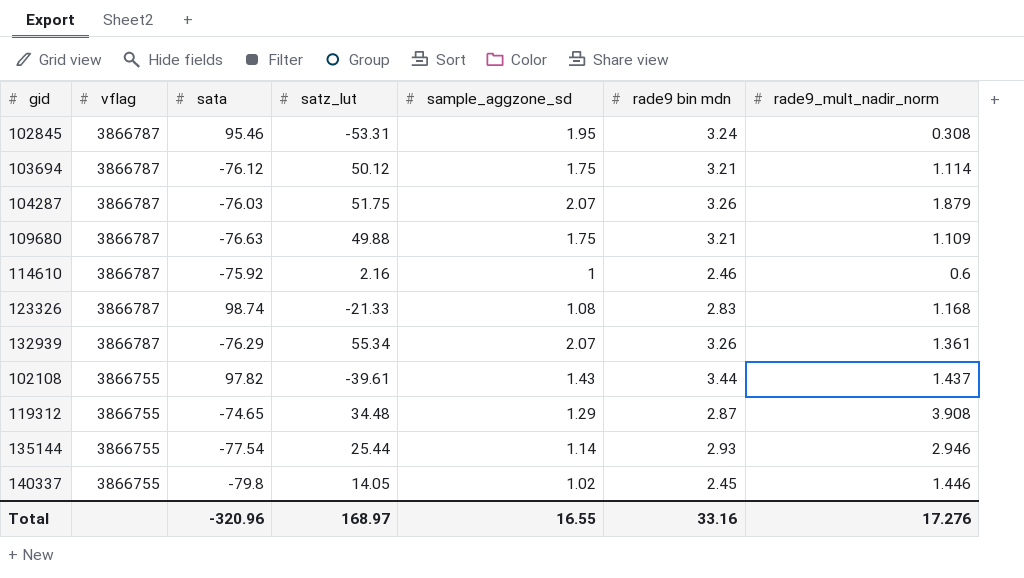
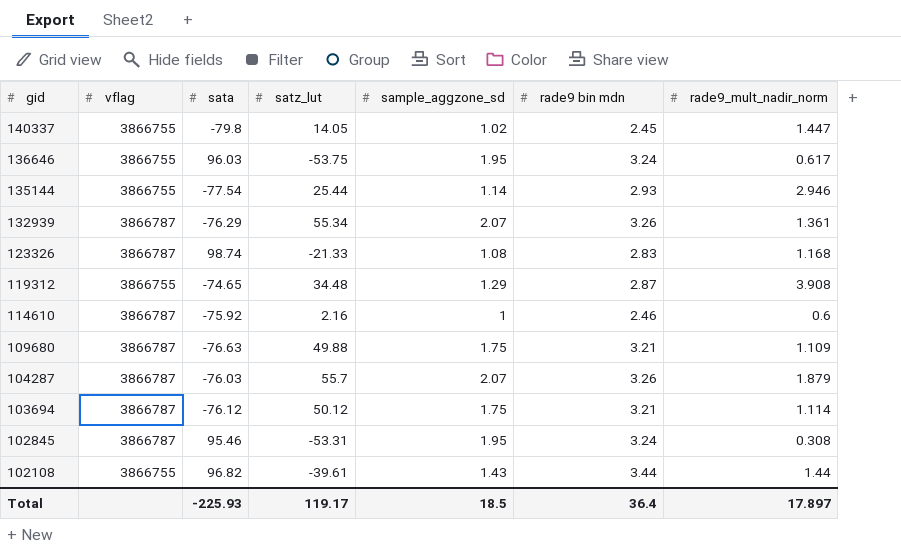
row order: vflag descending -> gid descending
140337 | rade9_mult_nadir_norm: 1.446 -> 1.447
row 136646: none -> 3866755 | 96.03 | -53.75 | 1.95 | 3.24 | 0.617
104287 | satz_lut: 51.75 -> 55.7
102108 | sata: 97.82 -> 96.82
102108 | rade9_mult_nadir_norm: 1.437 -> 1.44
Total | sata: -320.96 -> -225.93
Total | satz_lut: 168.97 -> 119.17
Total | sample_aggzone_sd: 16.55 -> 18.5
Total | rade9 bin mdn: 33.16 -> 36.4
Total | rade9_mult_nadir_norm: 17.276 -> 17.897

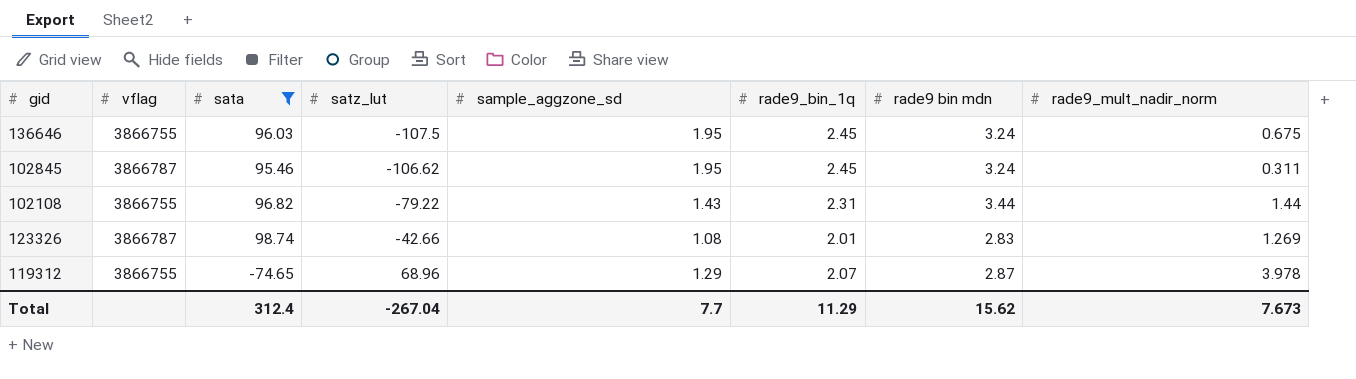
filter: none -> sata >= -74.65
row order: gid descending -> satz_lut ascending
column rade9_bin_1q | position: none -> 6
136646 | satz_lut: -53.75 -> -107.5
136646 | rade9_mult_nadir_norm: 0.617 -> 0.675
102845 | satz_lut: -53.31 -> -106.62
102845 | rade9_mult_nadir_norm: 0.308 -> 0.311
102108 | satz_lut: -39.61 -> -79.22
123326 | satz_lut: -21.33 -> -42.66
123326 | rade9_mult_nadir_norm: 1.168 -> 1.269
119312 | satz_lut: 34.48 -> 68.96
119312 | rade9_mult_nadir_norm: 3.908 -> 3.978
Total | sata: -225.93 -> 312.4
Total | satz_lut: 119.17 -> -267.04
Total | sample_aggzone_sd: 18.5 -> 7.7
Total | rade9 bin mdn: 36.4 -> 15.62
Total | rade9_mult_nadir_norm: 17.897 -> 7.673

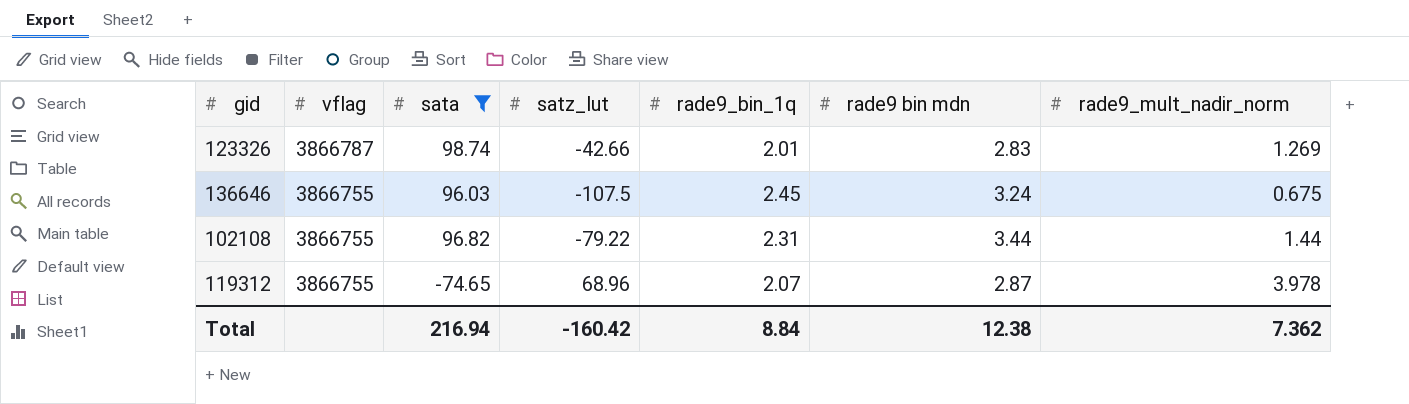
row order: satz_lut ascending -> vflag descending
column sample_aggzone_sd | position: 5 -> none
row 102845: 3866787 | 95.46 | -106.62 | 1.95 | 2.45 | 3.24 | 0.311 -> none
Total | sata: 312.4 -> 216.94
Total | satz_lut: -267.04 -> -160.42
Total | rade9_bin_1q: 11.29 -> 8.84
Total | rade9 bin mdn: 15.62 -> 12.38
Total | rade9_mult_nadir_norm: 7.673 -> 7.362

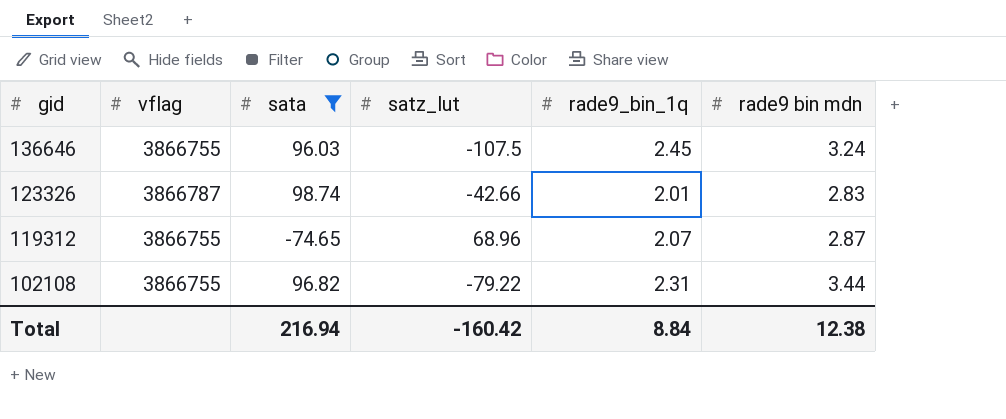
row order: vflag descending -> gid descending
column rade9_mult_nadir_norm | position: 7 -> none

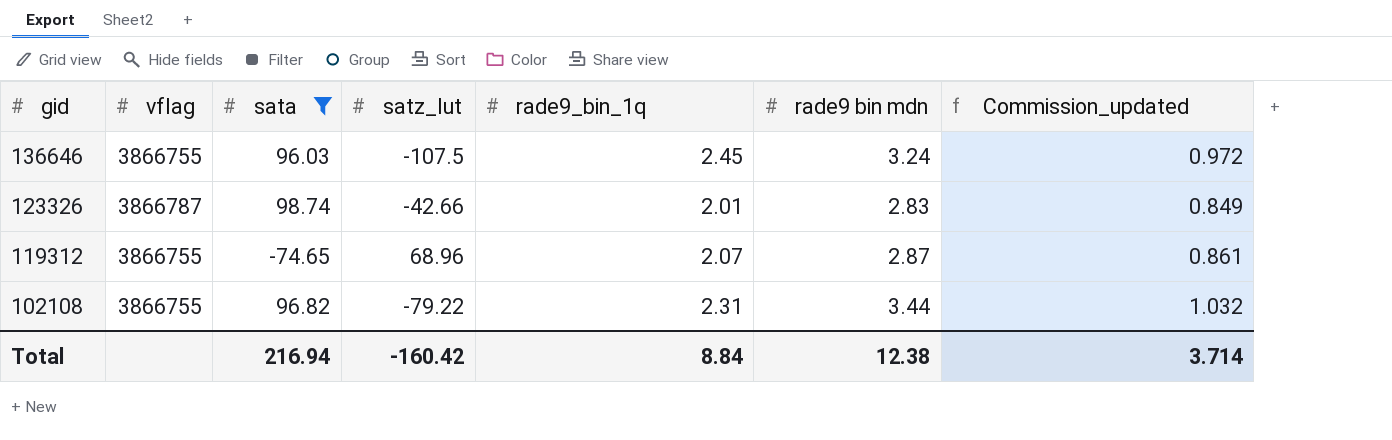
column Commission_updated | formula: none -> [rade9 bin mdn] * 0.3

